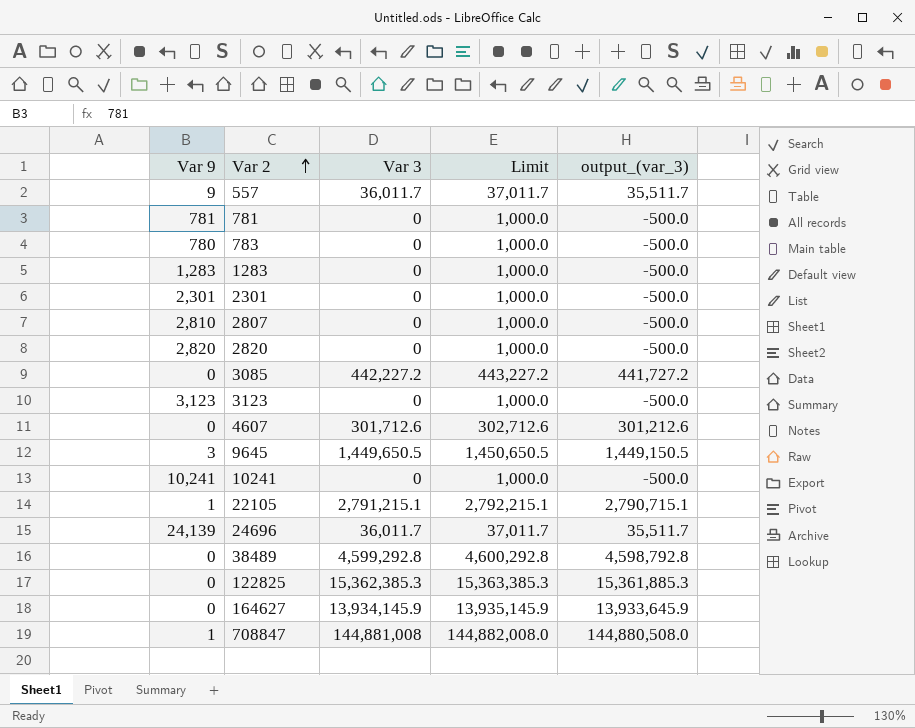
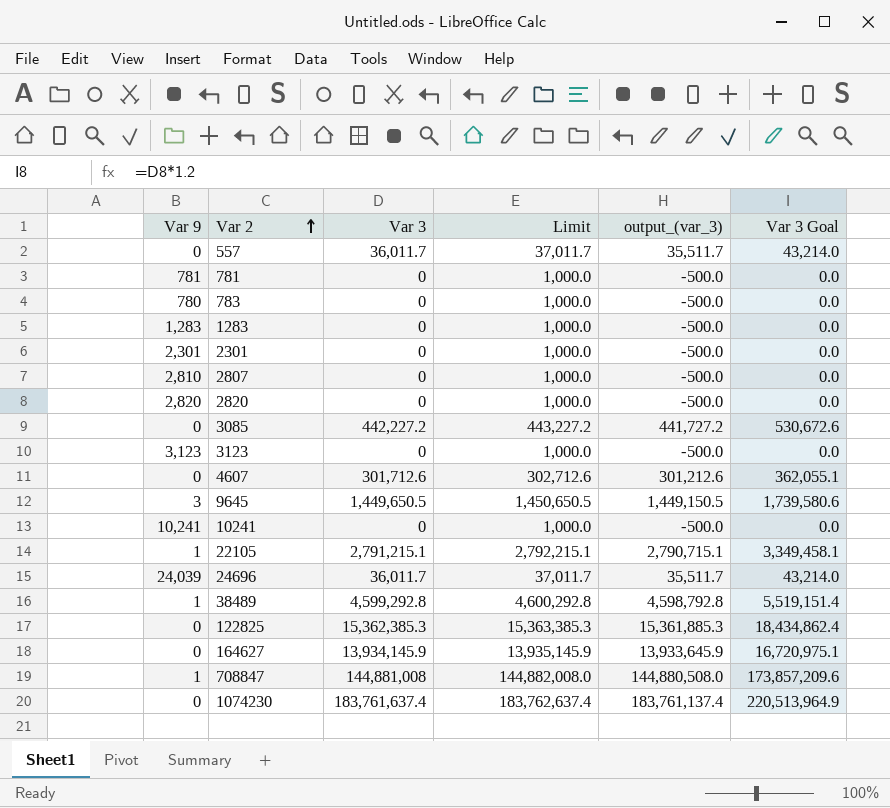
column Var 3 Goal | formula: none -> [Var 3] * 1.2
557 | Var 9: 9 -> 0
24696 | Var 9: 24,139 -> 24,039
38489 | Var 9: 0 -> 1
row 1074230: none -> 0 | 183,761,637.4 | 183,762,637.4 | 183,761,137.4 | 220,513,964.9

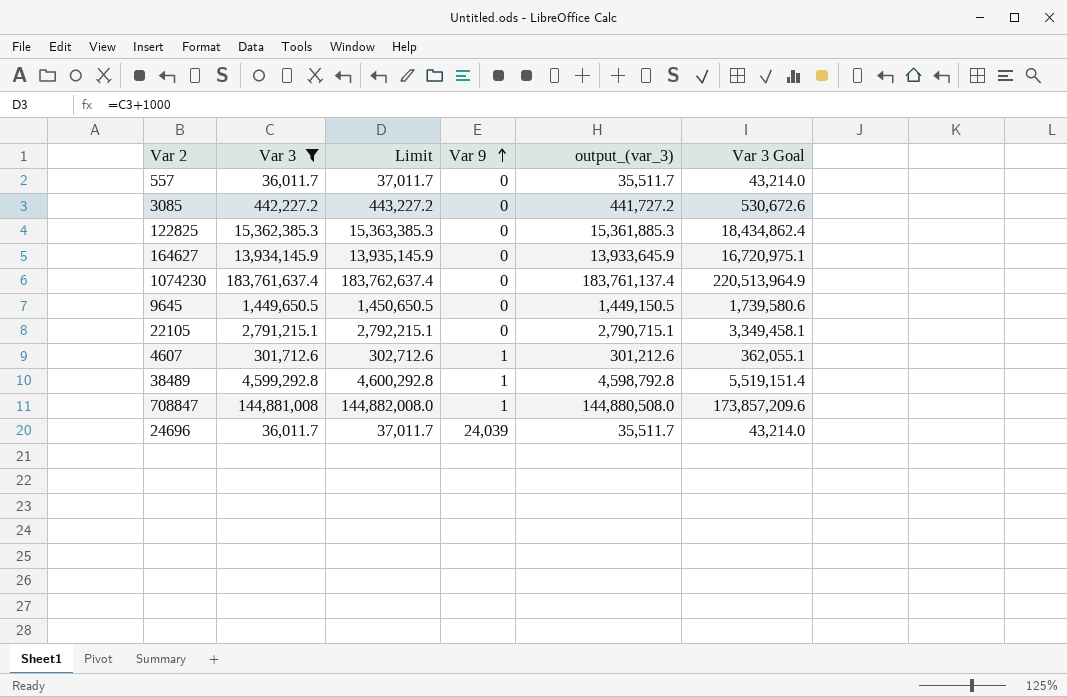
filter: none -> Var 3 != 0
row order: Var 2 ascending -> Var 9 ascending
column Var 9 | position: 1 -> 4
9645 | Var 9: 3 -> 0
22105 | Var 9: 1 -> 0
4607 | Var 9: 0 -> 1

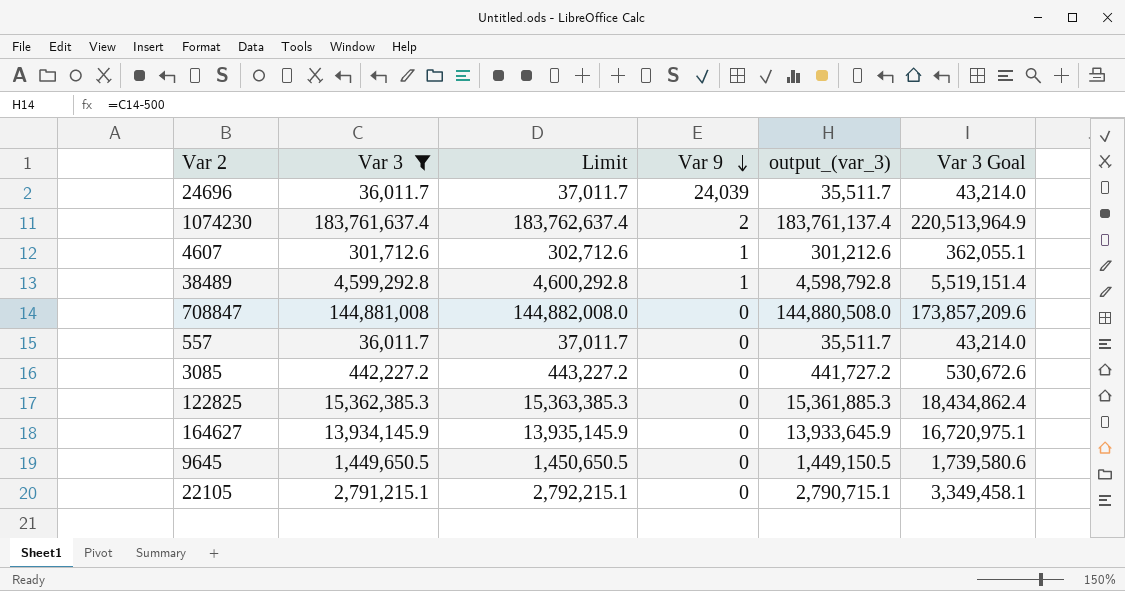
row order: Var 9 ascending -> Var 9 descending
1074230 | Var 9: 0 -> 2
708847 | Var 9: 1 -> 0

